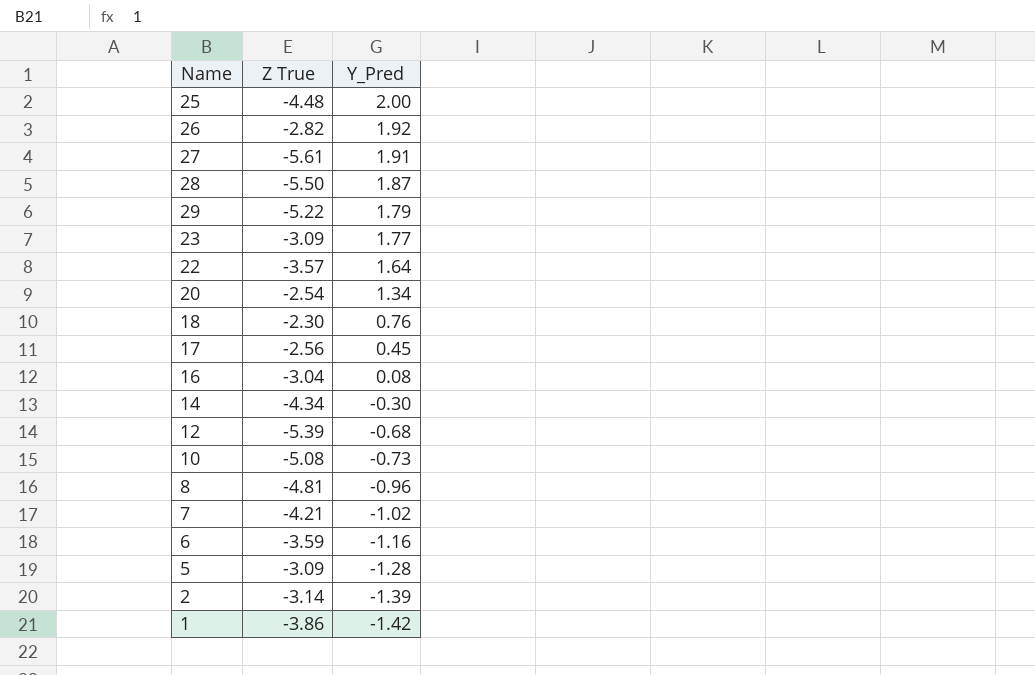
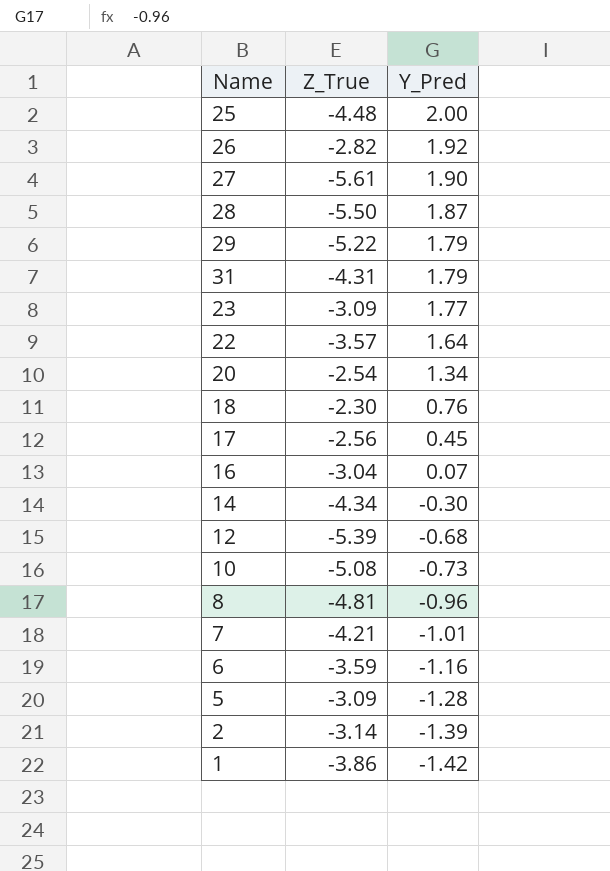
column name: Z True -> Z_True
27 | Y_Pred: 1.91 -> 1.90
row 31: none -> -4.31 | 1.79
16 | Y_Pred: 0.08 -> 0.07
7 | Y_Pred: -1.02 -> -1.01

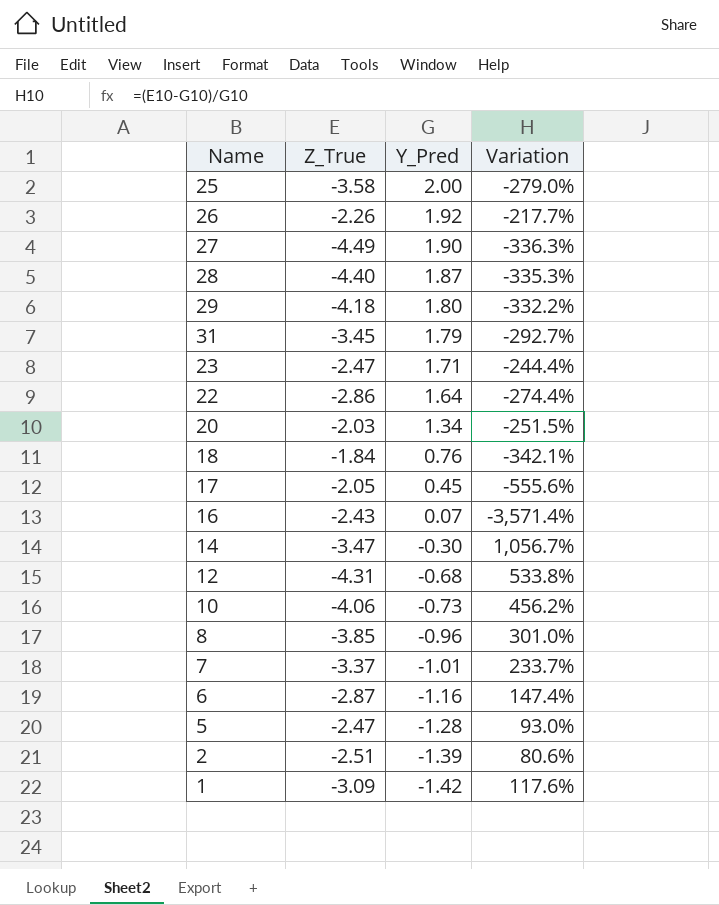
column Variation | formula: none -> ([Z_True] - [Y_Pred]) / [Y_Pred]
25 | Z_True: -4.48 -> -3.58
26 | Z_True: -2.82 -> -2.26
27 | Z_True: -5.61 -> -4.49
28 | Z_True: -5.50 -> -4.40
29 | Z_True: -5.22 -> -4.18
29 | Y_Pred: 1.79 -> 1.80
31 | Z_True: -4.31 -> -3.45
23 | Z_True: -3.09 -> -2.47
23 | Y_Pred: 1.77 -> 1.71
22 | Z_True: -3.57 -> -2.86
20 | Z_True: -2.54 -> -2.03
18 | Z_True: -2.30 -> -1.84
17 | Z_True: -2.56 -> -2.05
16 | Z_True: -3.04 -> -2.43
14 | Z_True: -4.34 -> -3.47
12 | Z_True: -5.39 -> -4.31
10 | Z_True: -5.08 -> -4.06
8 | Z_True: -4.81 -> -3.85
7 | Z_True: -4.21 -> -3.37
6 | Z_True: -3.59 -> -2.87
5 | Z_True: -3.09 -> -2.47
2 | Z_True: -3.14 -> -2.51
1 | Z_True: -3.86 -> -3.09

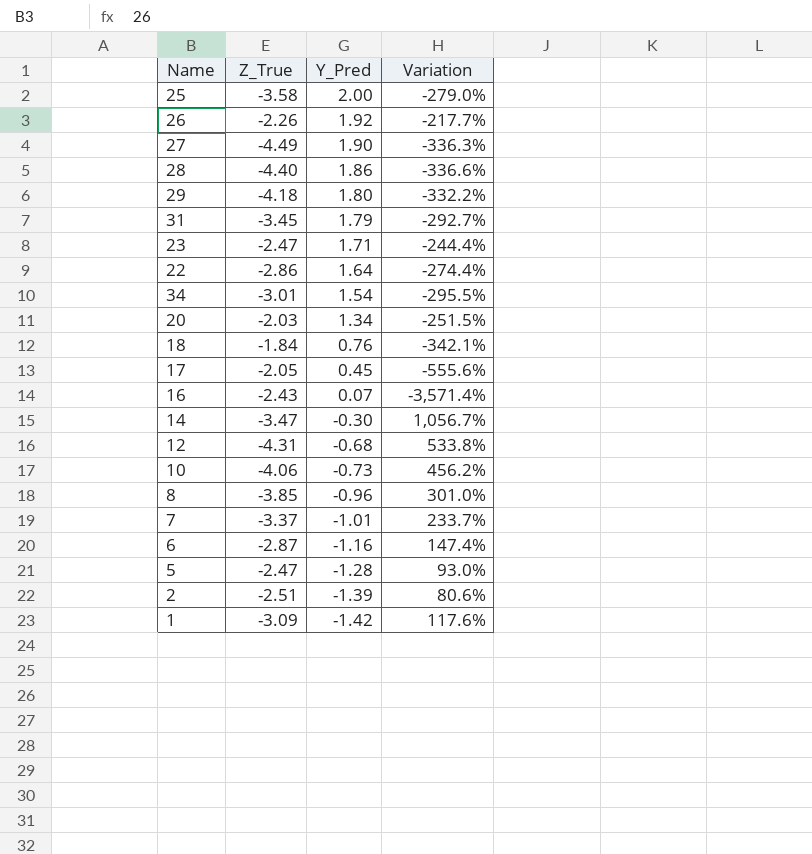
28 | Y_Pred: 1.87 -> 1.86
28 | Variation: -335.3% -> -336.6%
row 34: none -> -3.01 | 1.54 | -295.5%

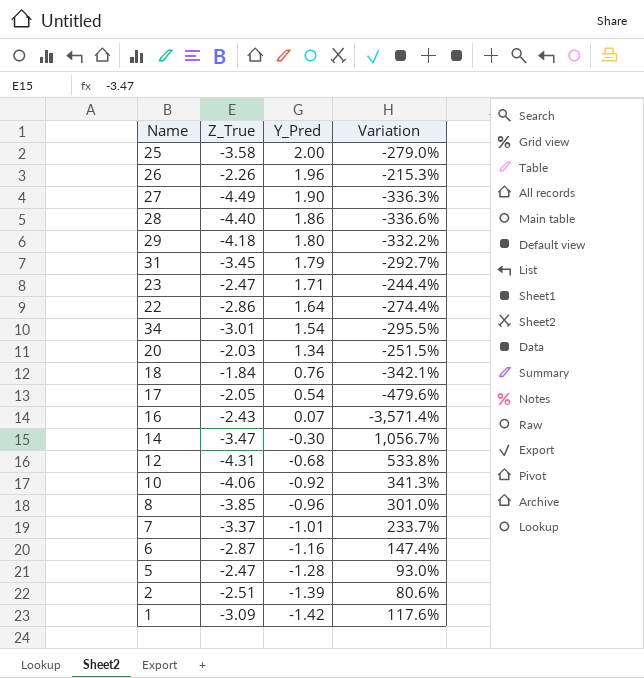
26 | Y_Pred: 1.92 -> 1.96
26 | Variation: -217.7% -> -215.3%
17 | Y_Pred: 0.45 -> 0.54
17 | Variation: -555.6% -> -479.6%
10 | Y_Pred: -0.73 -> -0.92
10 | Variation: 456.2% -> 341.3%

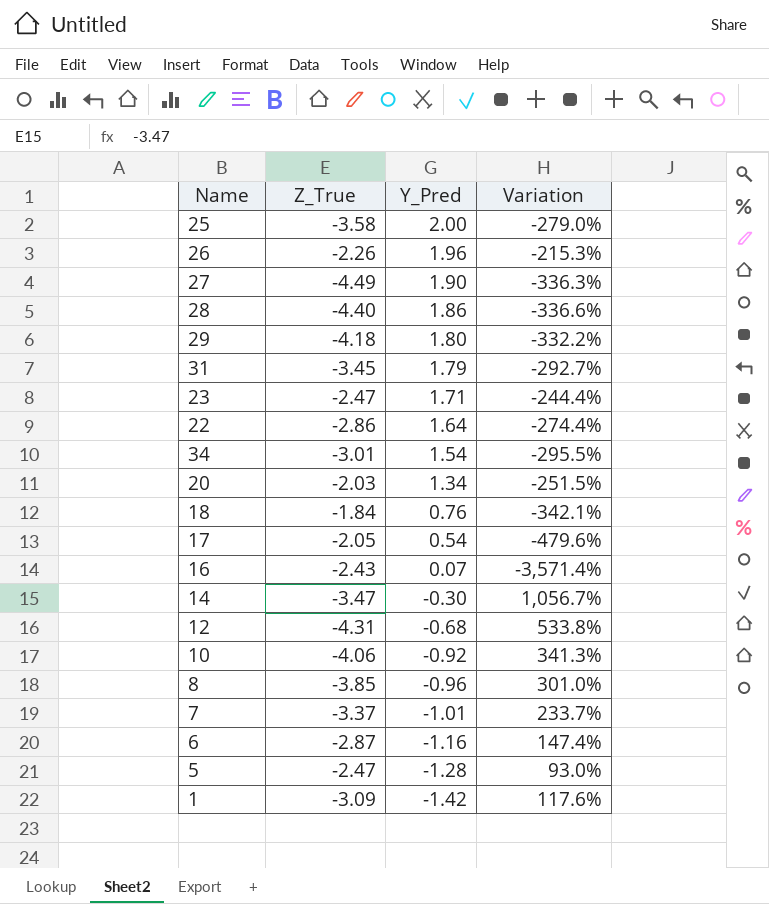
row 2: -2.51 | -1.39 | 80.6% -> none

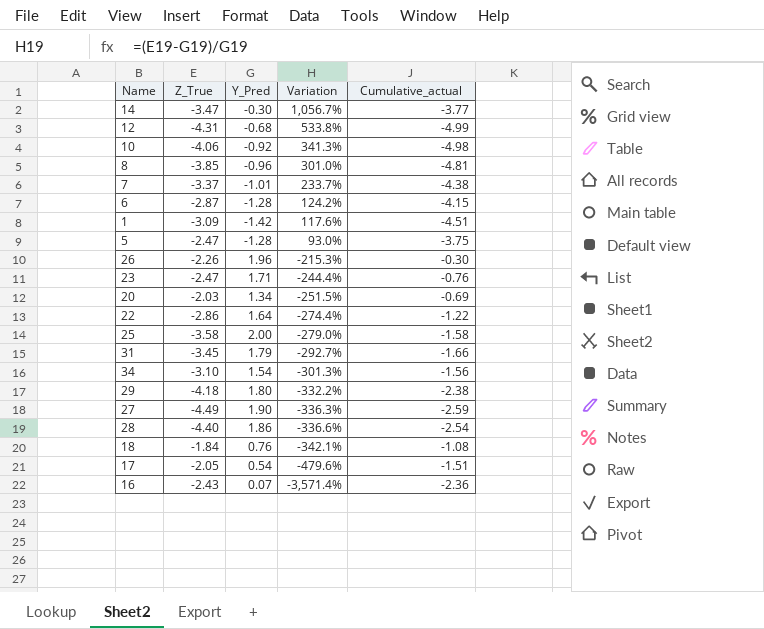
row order: Y_Pred descending -> Variation descending
column Cumulative_actual | formula: none -> [Z_True] + [Y_Pred]
6 | Y_Pred: -1.16 -> -1.28
6 | Variation: 147.4% -> 124.2%
34 | Z_True: -3.01 -> -3.10
34 | Variation: -295.5% -> -301.3%

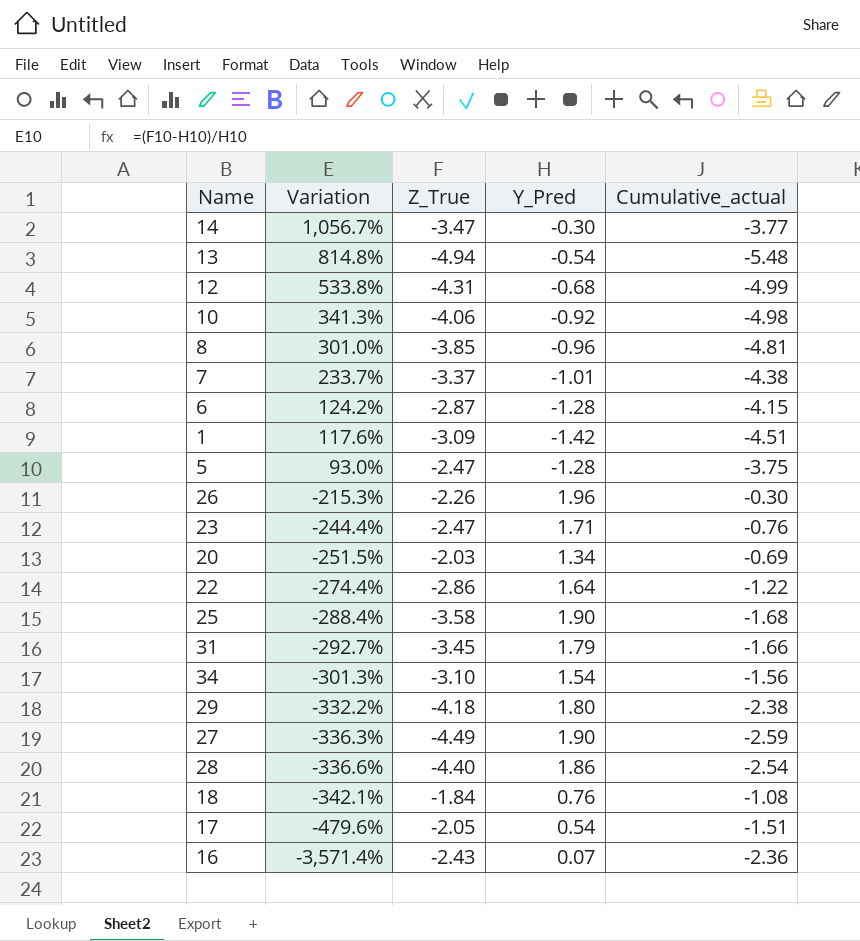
column Variation | position: 4 -> 2
row 13: none -> 814.8% | -4.94 | -0.54 | -5.48
25 | Variation: -279.0% -> -288.4%
25 | Y_Pred: 2.00 -> 1.90
25 | Cumulative_actual: -1.58 -> -1.68

